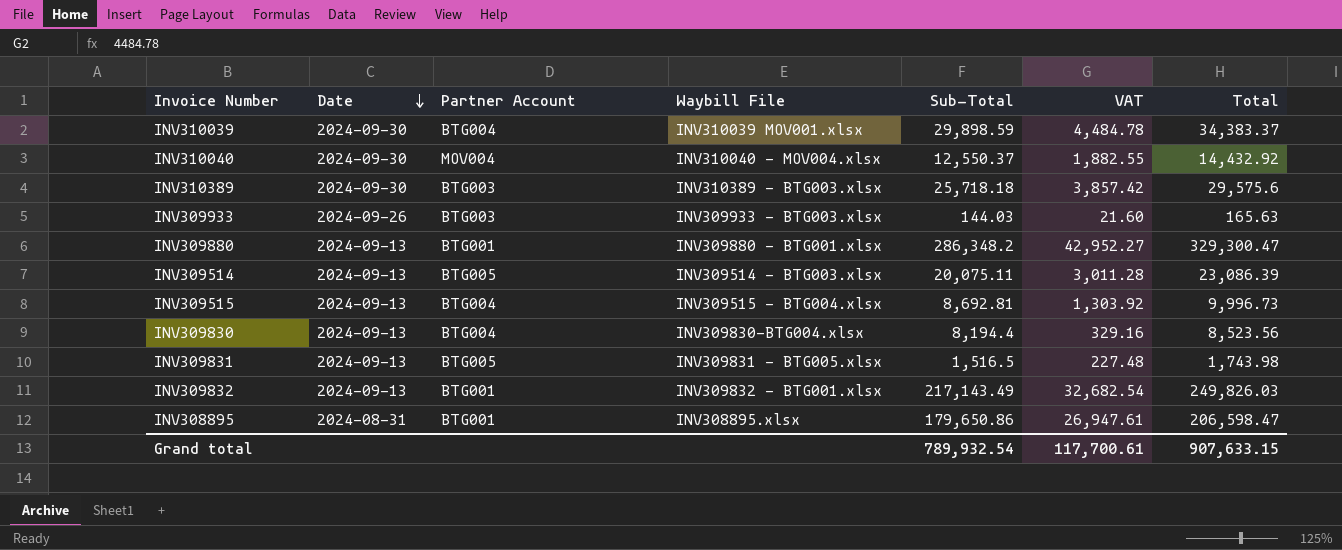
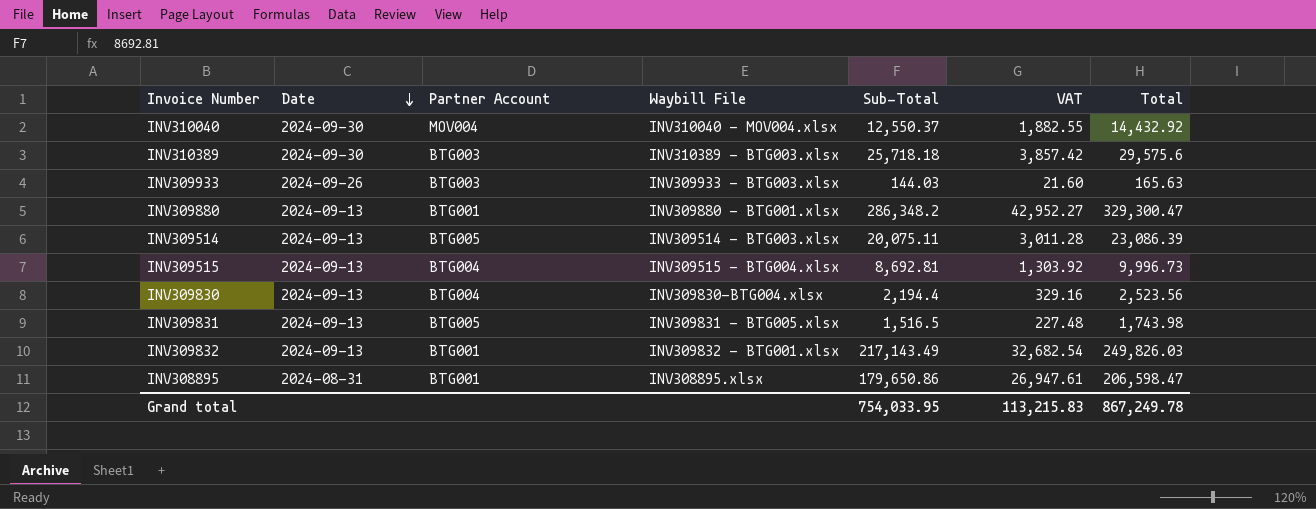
row INV310039: 2024-09-30 | BTG004 | INV310039 MOV001.xlsx | 29,898.59 | 4,484.78 | 34,383.37 -> none
INV309830 | Sub-Total: 8,194.4 -> 2,194.4
INV309830 | Total: 8,523.56 -> 2,523.56
Grand total | Sub-Total: 789,932.54 -> 754,033.95
Grand total | VAT: 117,700.61 -> 113,215.83
Grand total | Total: 907,633.15 -> 867,249.78

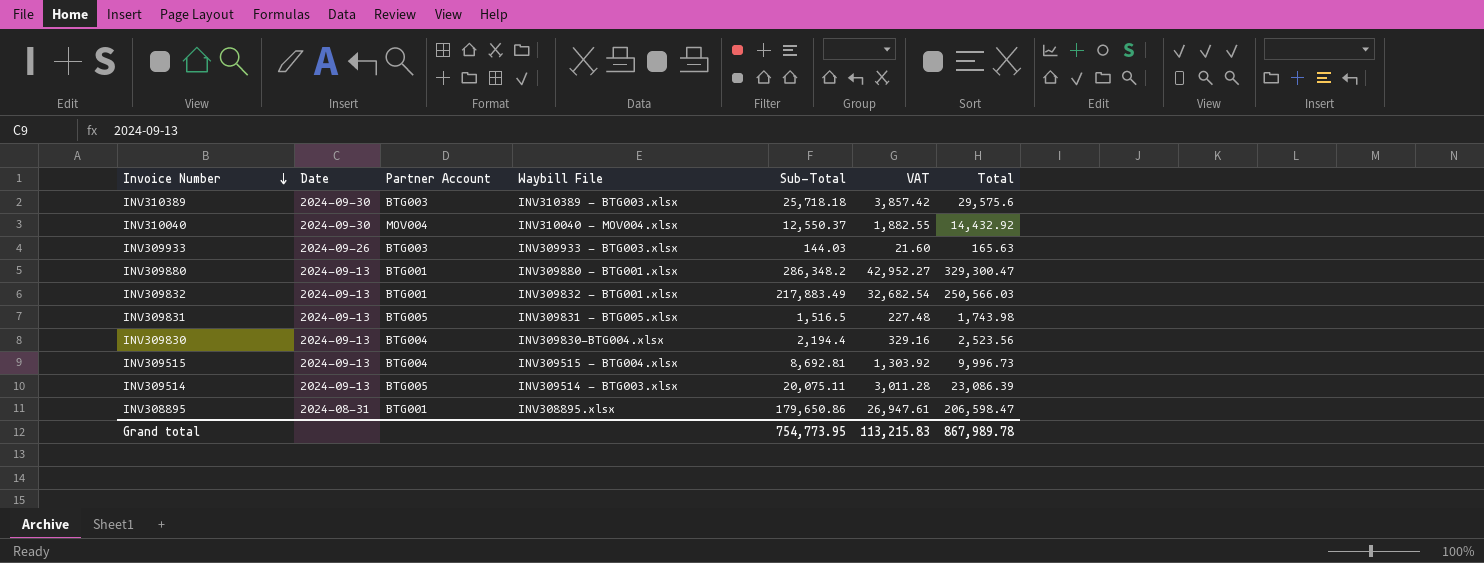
row order: Date descending -> Invoice Number descending
INV309832 | Sub-Total: 217,143.49 -> 217,883.49
INV309832 | Total: 249,826.03 -> 250,566.03
Grand total | Sub-Total: 754,033.95 -> 754,773.95
Grand total | Total: 867,249.78 -> 867,989.78

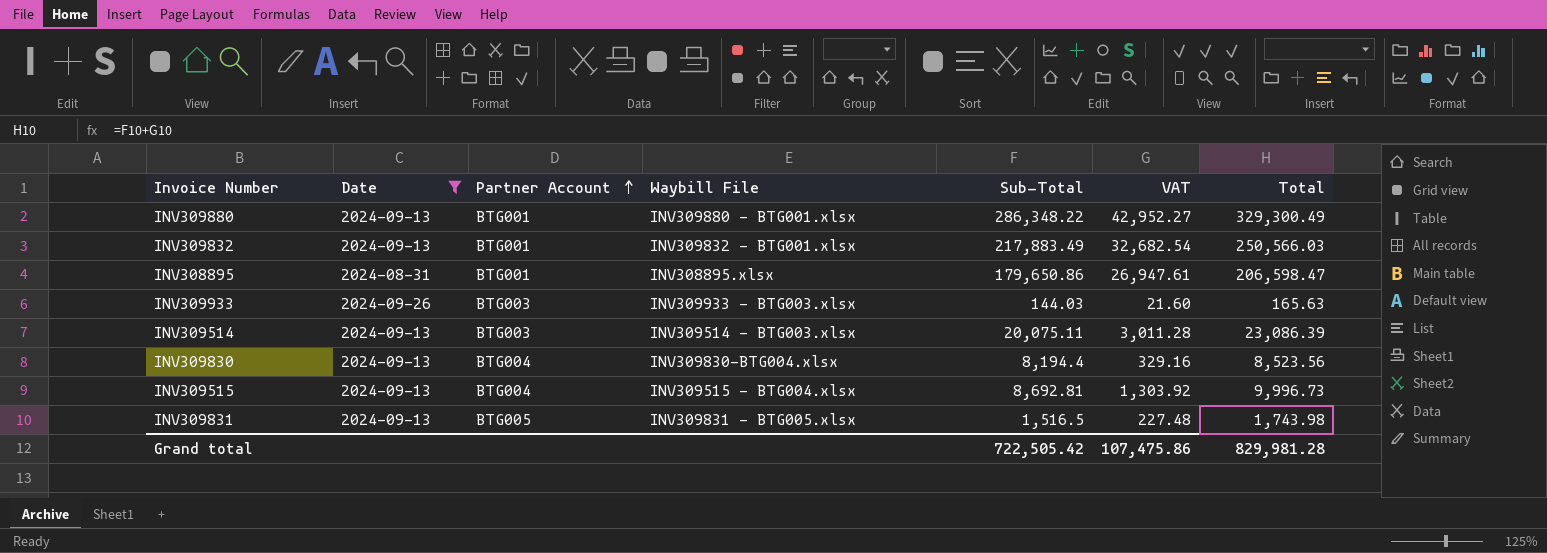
filter: none -> Date != 2024-09-30
row order: Invoice Number descending -> Partner Account ascending
INV309880 | Sub-Total: 286,348.2 -> 286,348.22
INV309880 | Total: 329,300.47 -> 329,300.49
INV309514 | Partner Account: BTG005 -> BTG003
INV309830 | Sub-Total: 2,194.4 -> 8,194.4
INV309830 | Total: 2,523.56 -> 8,523.56
Grand total | Sub-Total: 754,773.95 -> 722,505.42
Grand total | VAT: 113,215.83 -> 107,475.86
Grand total | Total: 867,989.78 -> 829,981.28

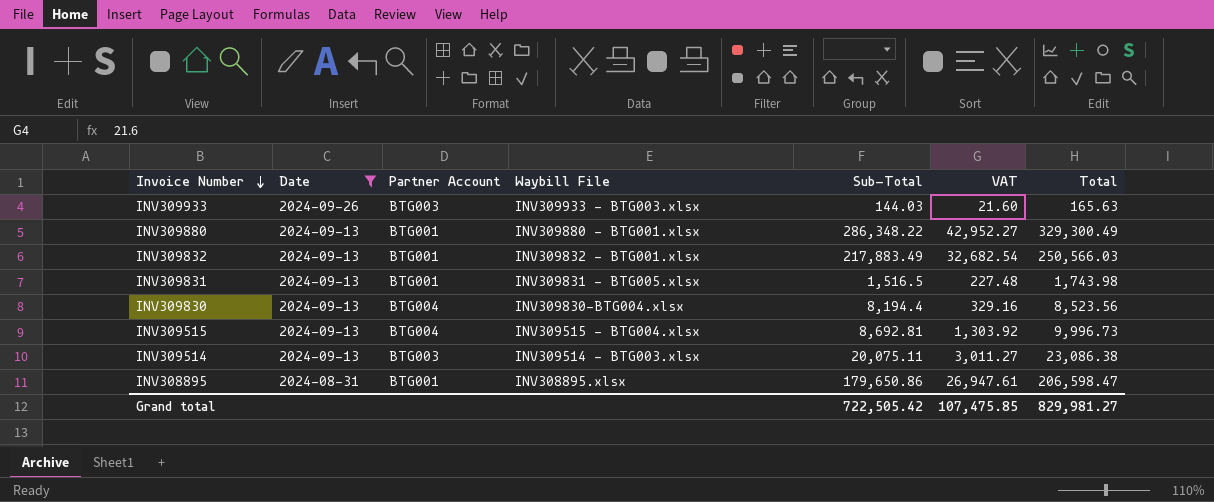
row order: Partner Account ascending -> Invoice Number descending
INV309831 | Partner Account: BTG005 -> BTG001
INV309514 | VAT: 3,011.28 -> 3,011.27
INV309514 | Total: 23,086.39 -> 23,086.38
Grand total | VAT: 107,475.86 -> 107,475.85
Grand total | Total: 829,981.28 -> 829,981.27

